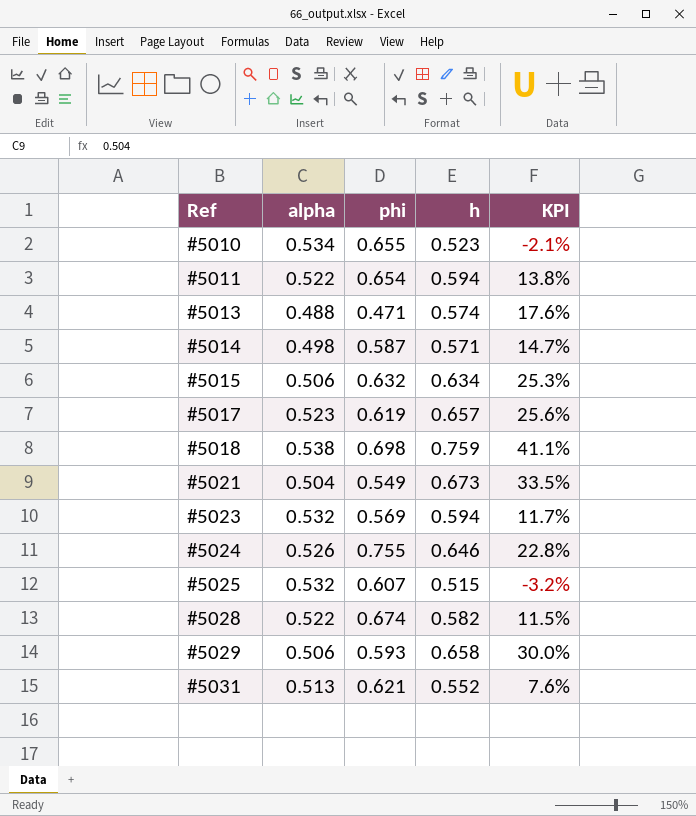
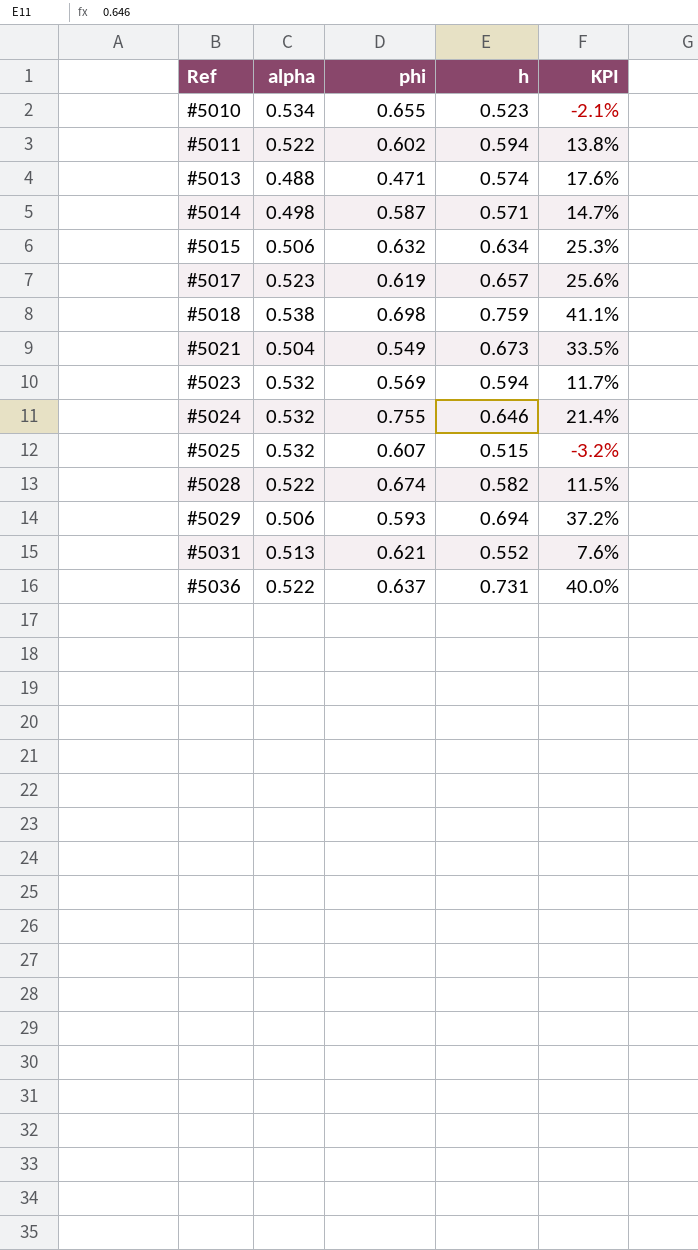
#5011 | phi: 0.654 -> 0.602
#5024 | alpha: 0.526 -> 0.532
#5024 | KPI: 22.8% -> 21.4%
#5029 | h: 0.658 -> 0.694
#5029 | KPI: 30.0% -> 37.2%
row #5036: none -> 0.522 | 0.637 | 0.731 | 40.0%

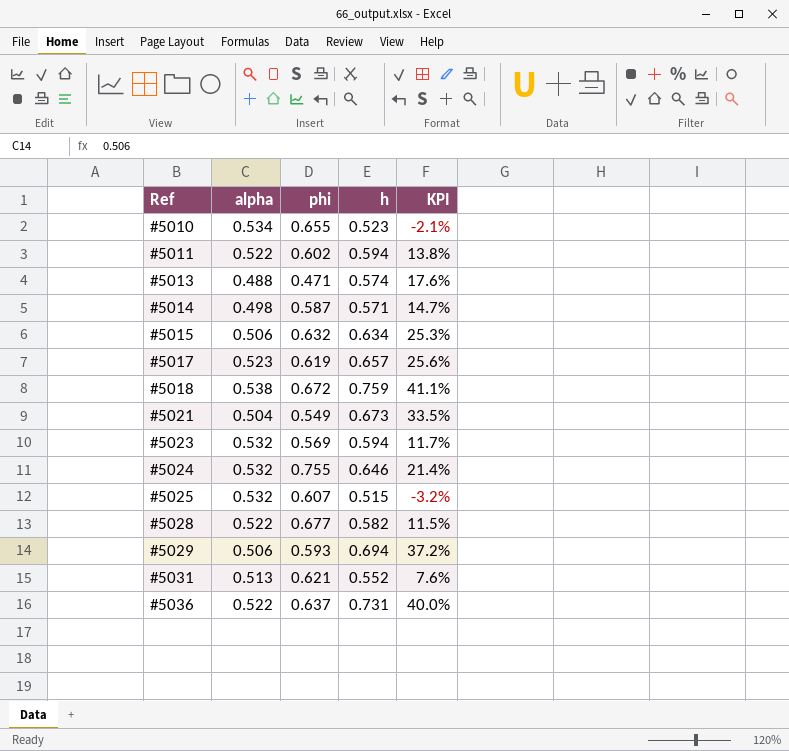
#5018 | phi: 0.698 -> 0.672
#5028 | phi: 0.674 -> 0.677

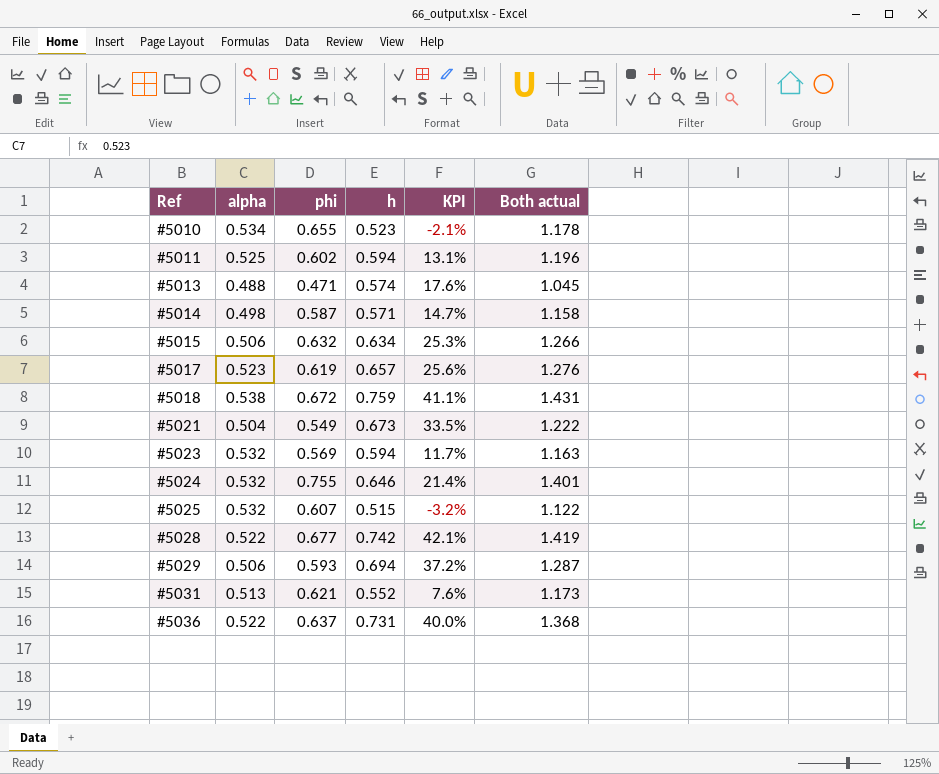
column Both actual | formula: none -> [phi] + [h]
#5011 | alpha: 0.522 -> 0.525
#5011 | KPI: 13.8% -> 13.1%
#5028 | h: 0.582 -> 0.742
#5028 | KPI: 11.5% -> 42.1%

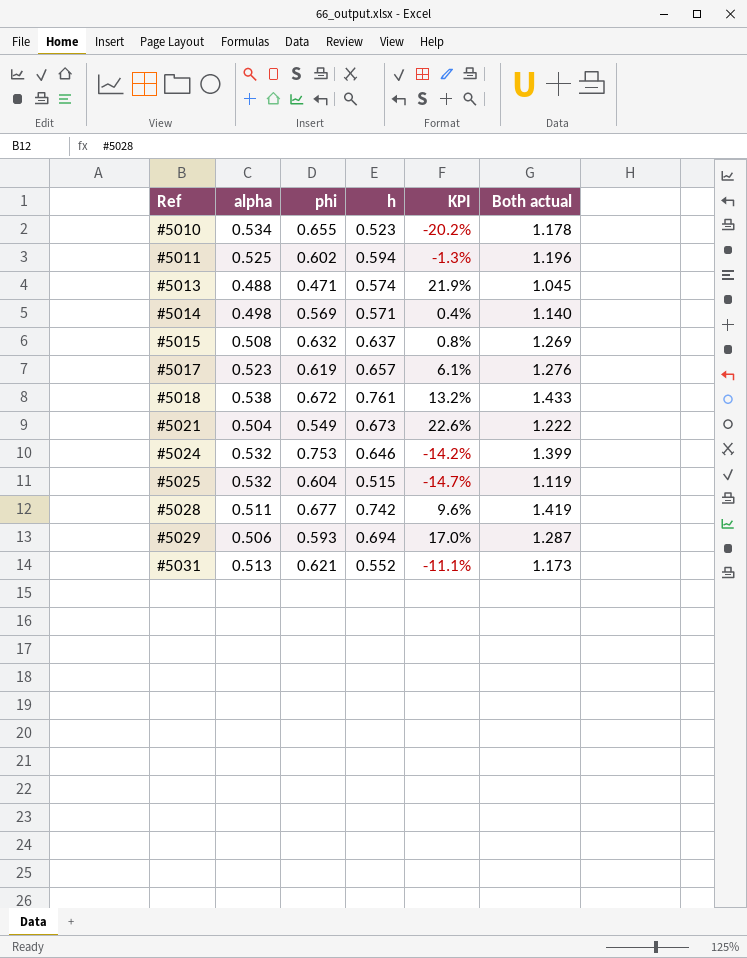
column KPI | formula: ([h] - [alpha]) / [alpha] -> ([h] - [phi]) / [phi]
row #5023: 0.532 | 0.569 | 0.594 | 11.7% | 1.163 -> none
row #5036: 0.522 | 0.637 | 0.731 | 40.0% | 1.368 -> none
#5014 | phi: 0.587 -> 0.569
#5014 | Both actual: 1.158 -> 1.140
#5015 | alpha: 0.506 -> 0.508
#5015 | h: 0.634 -> 0.637
#5015 | Both actual: 1.266 -> 1.269
#5018 | h: 0.759 -> 0.761
#5018 | Both actual: 1.431 -> 1.433
#5024 | phi: 0.755 -> 0.753
#5024 | Both actual: 1.401 -> 1.399
#5025 | phi: 0.607 -> 0.604
#5025 | Both actual: 1.122 -> 1.119
#5028 | alpha: 0.522 -> 0.511

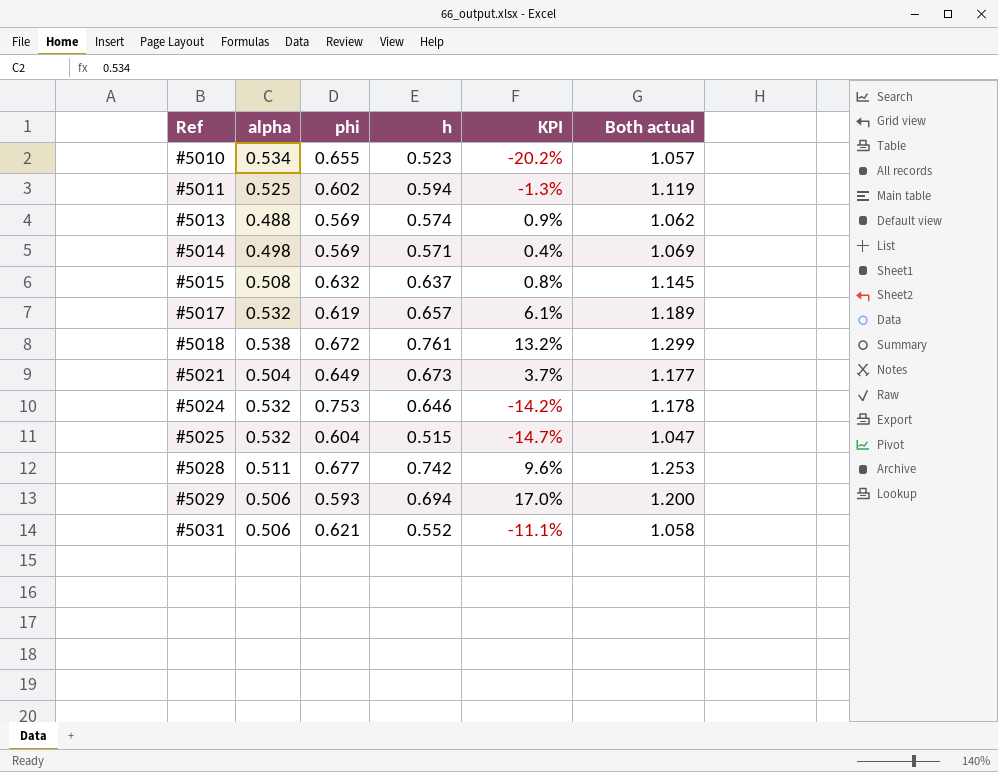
column Both actual | formula: [phi] + [h] -> [alpha] + [h]
#5013 | phi: 0.471 -> 0.569
#5013 | KPI: 21.9% -> 0.9%
#5017 | alpha: 0.523 -> 0.532
#5021 | phi: 0.549 -> 0.649
#5021 | KPI: 22.6% -> 3.7%
#5031 | alpha: 0.513 -> 0.506

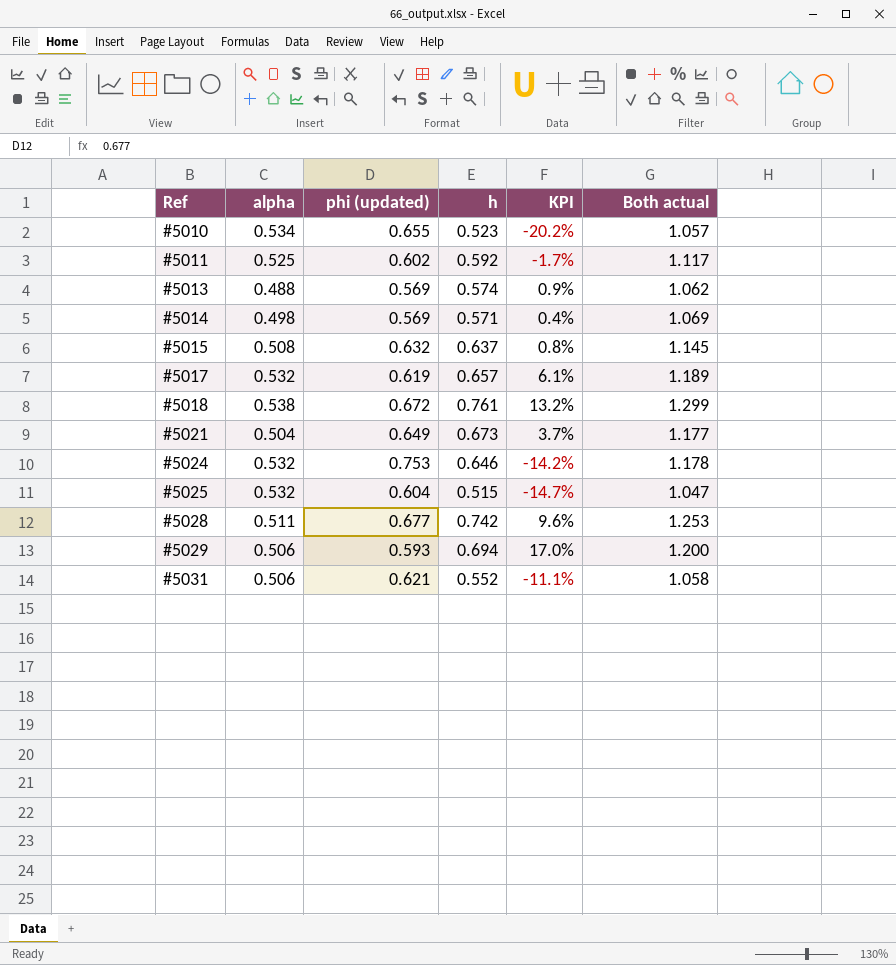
column name: phi -> phi (updated)
#5011 | h: 0.594 -> 0.592
#5011 | KPI: -1.3% -> -1.7%
#5011 | Both actual: 1.119 -> 1.117

